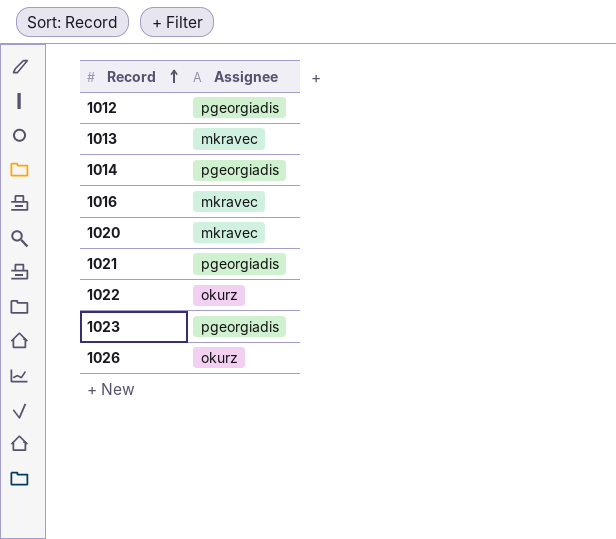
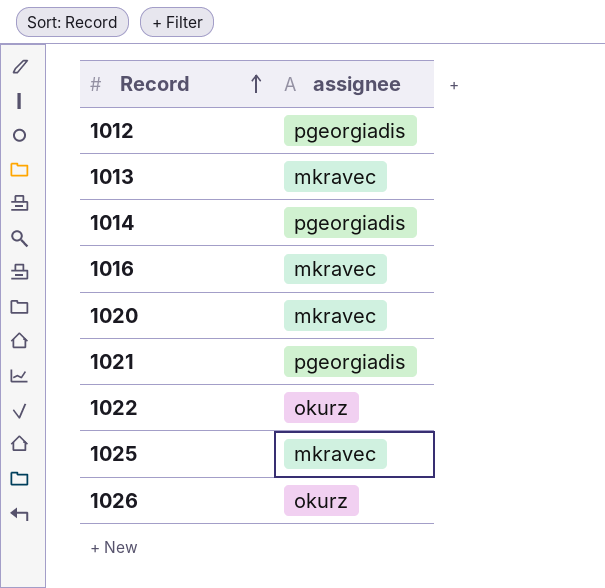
column name: Assignee -> assignee
row 1023: pgeorgiadis -> none
row 1025: none -> mkravec

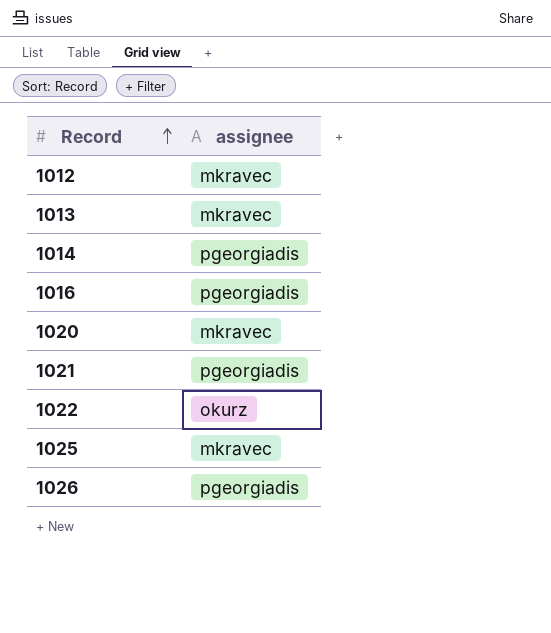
1012 | assignee: pgeorgiadis -> mkravec
1016 | assignee: mkravec -> pgeorgiadis
1026 | assignee: okurz -> pgeorgiadis

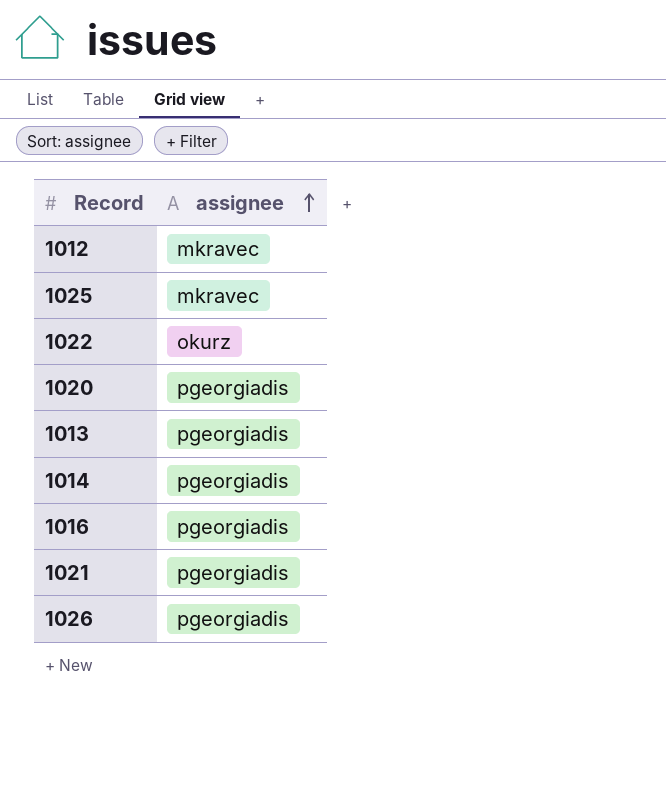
row order: Record ascending -> assignee ascending
1020 | assignee: mkravec -> pgeorgiadis
1013 | assignee: mkravec -> pgeorgiadis

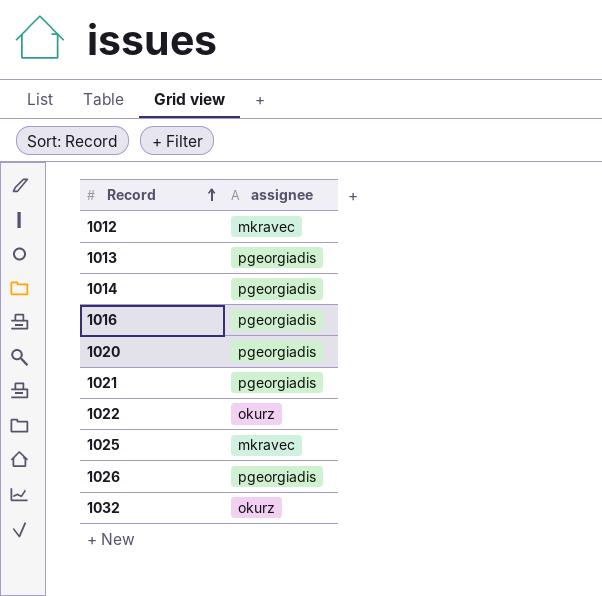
row order: assignee ascending -> Record ascending
row 1032: none -> okurz

